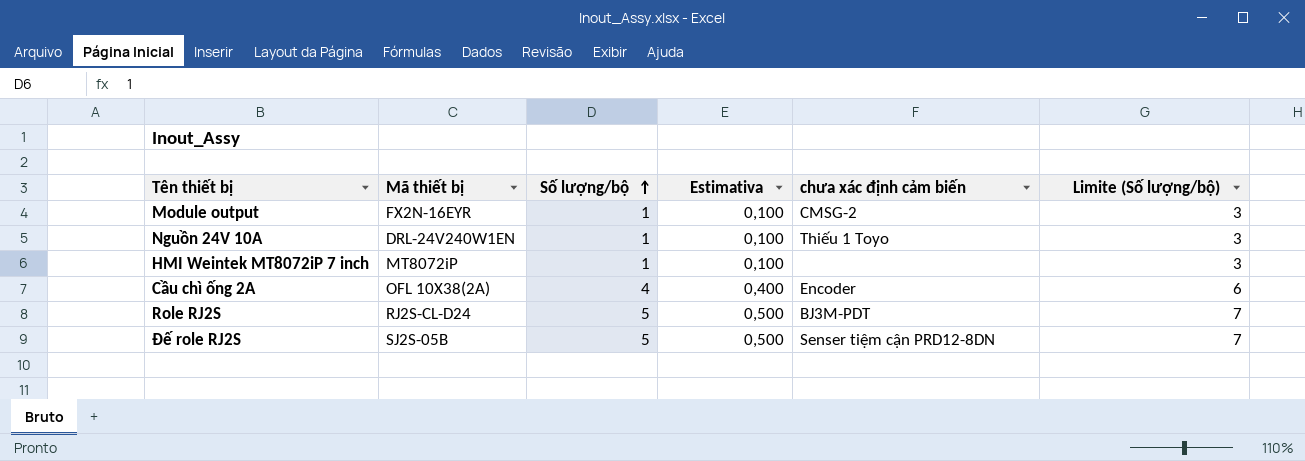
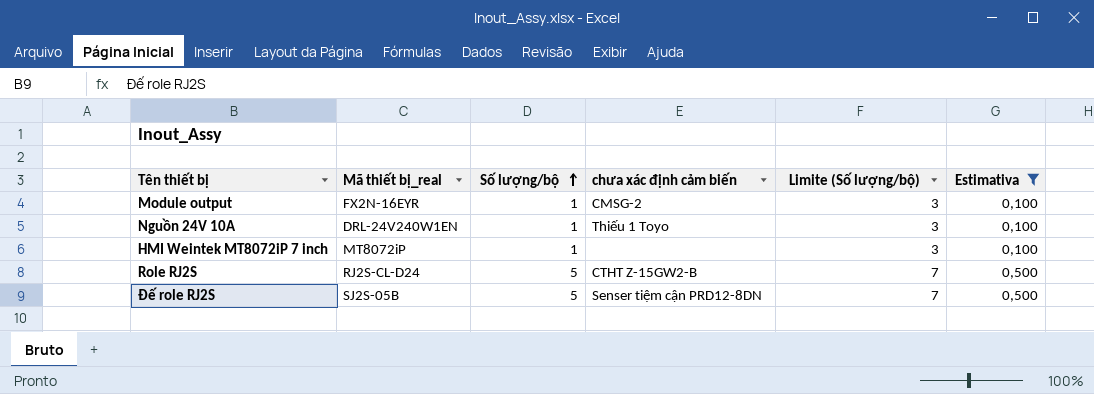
filter: none -> Estimativa != 0,400
column name: Mã thiết bị -> Mã thiết bị_real
column Estimativa | position: 4 -> 6
Role RJ2S | chưa xác định cảm biến: BJ3M-PDT -> CTHT Z-15GW2-B

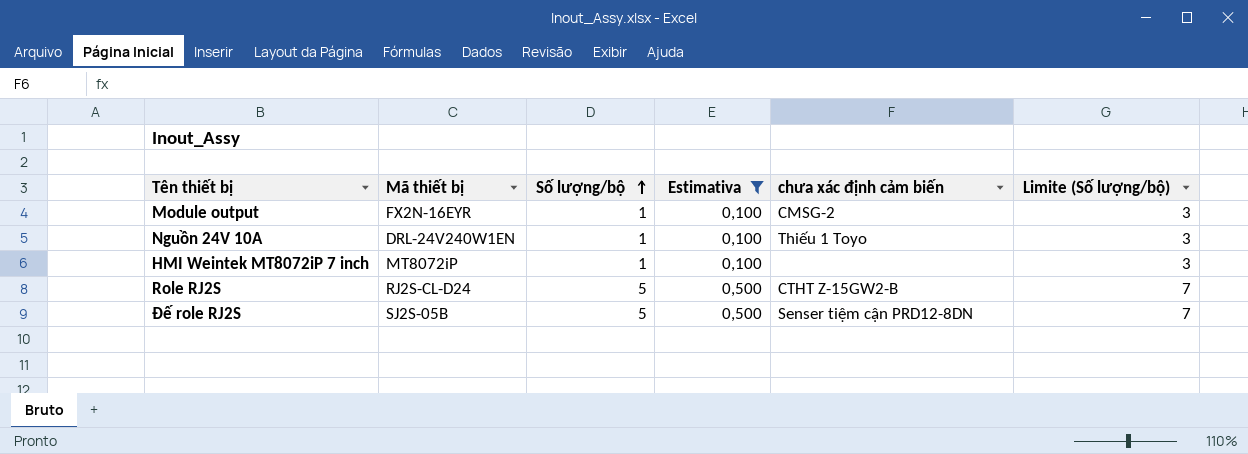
column name: Mã thiết bị_real -> Mã thiết bị
column Estimativa | position: 6 -> 4

